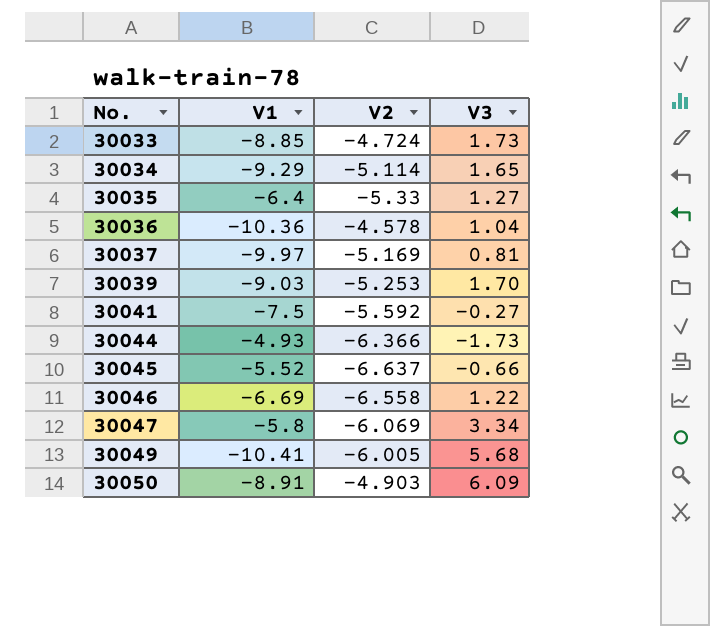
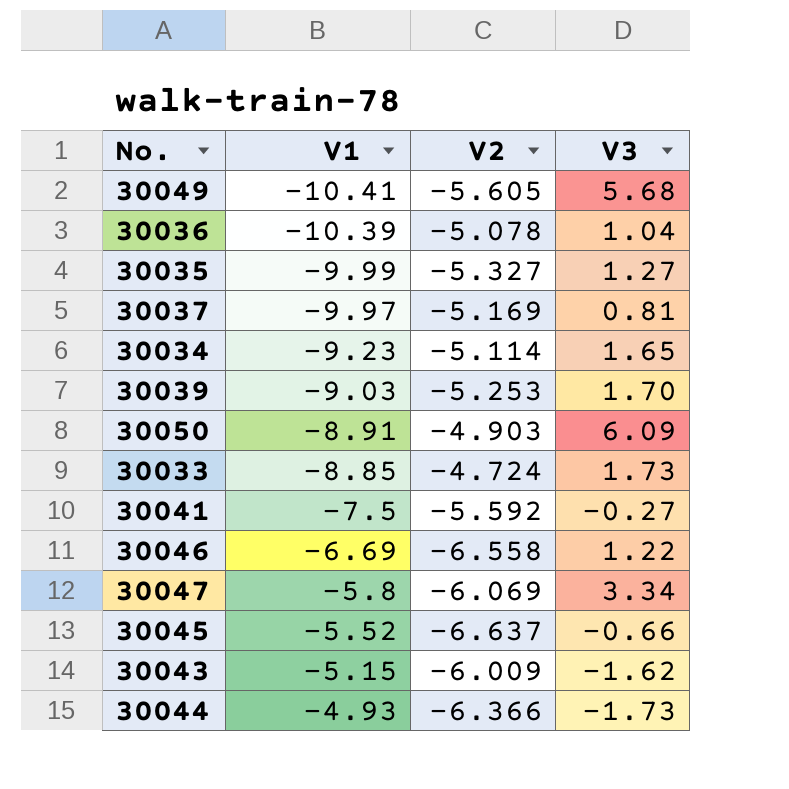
row order: No. ascending -> V1 ascending
30049 | V2: -6.005 -> -5.605
30036 | V1: -10.36 -> -10.39
30036 | V2: -4.578 -> -5.078
30035 | V1: -6.4 -> -9.99
30035 | V2: -5.33 -> -5.327
30034 | V1: -9.29 -> -9.23
row 30043: none -> -5.15 | -6.009 | -1.62

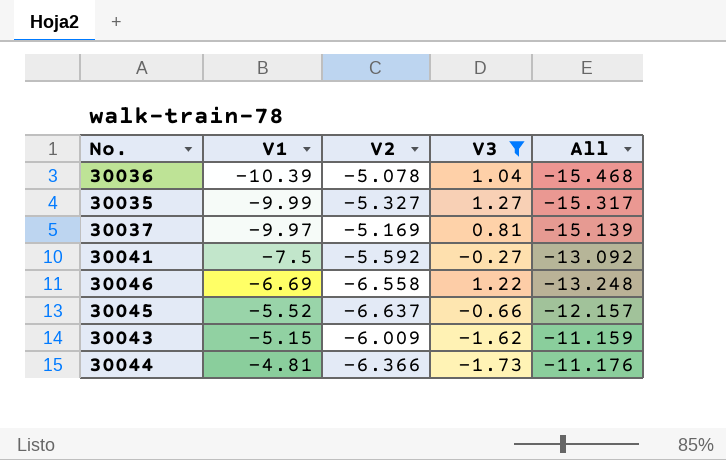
filter: none -> V3 <= 1.27
column All | formula: none -> [V1] + [V2]
30044 | V1: -4.93 -> -4.81

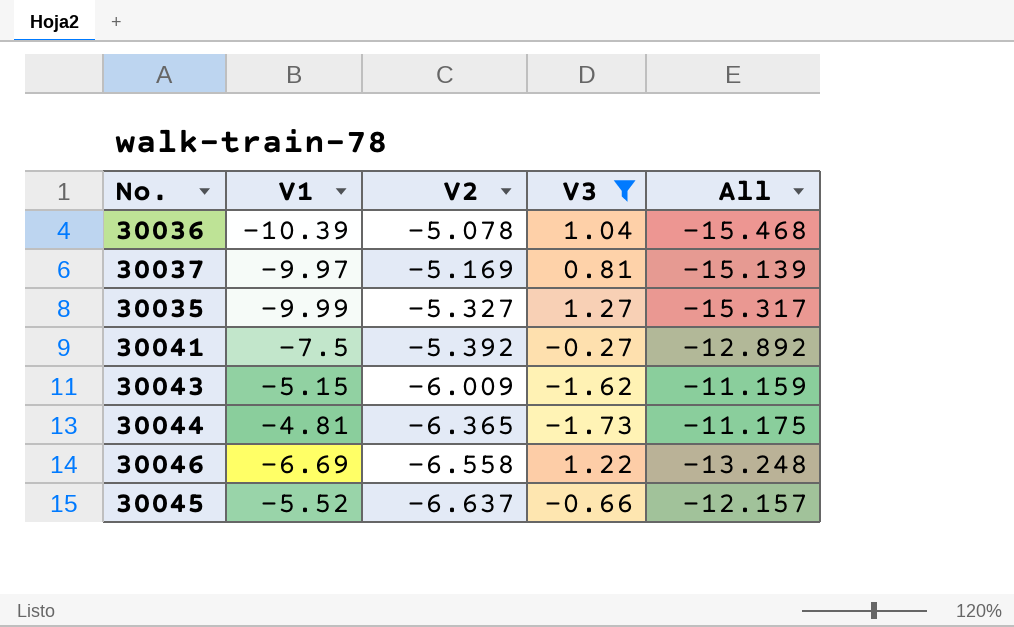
row order: V1 ascending -> V2 descending
30041 | V2: -5.592 -> -5.392
30041 | All: -13.092 -> -12.892
30044 | V2: -6.366 -> -6.365
30044 | All: -11.176 -> -11.175

